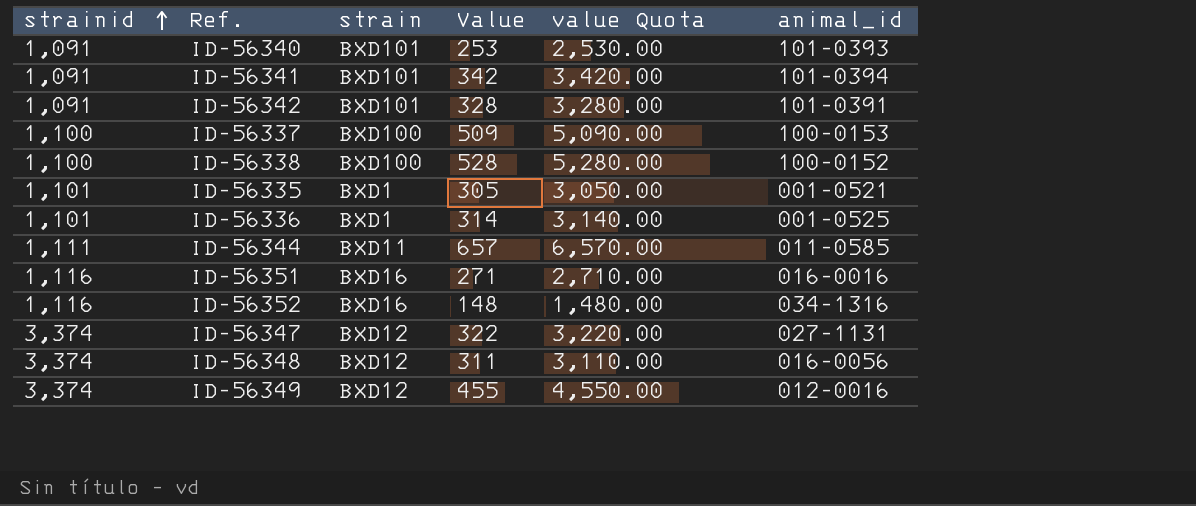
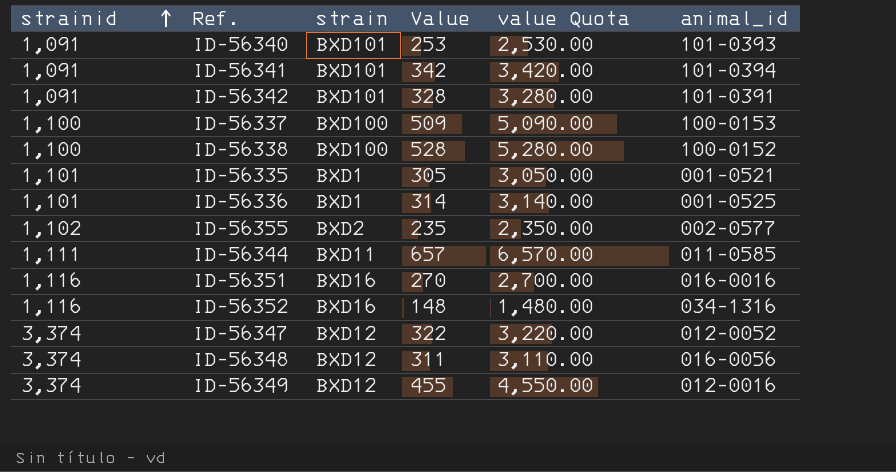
row ID-56355: none -> 1,102 | BXD2 | 235 | 2,350.00 | 002-0577
ID-56351 | Value: 271 -> 270
ID-56351 | value Quota: 2,710.00 -> 2,700.00
ID-56347 | animal_id: 027-1131 -> 012-0052

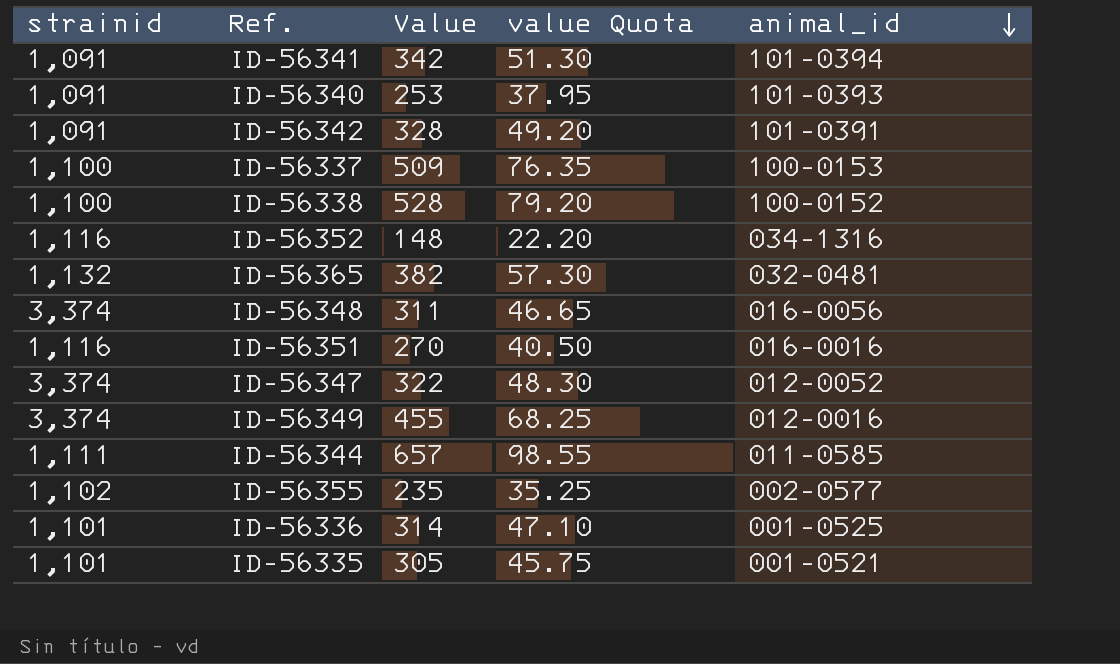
row order: strainid ascending -> animal_id descending
column strain | position: 3 -> none
column value Quota | formula: [Value] * 10 -> [Value] * 0.15
row ID-56365: none -> 1,132 | 382 | 57.30 | 032-0481

